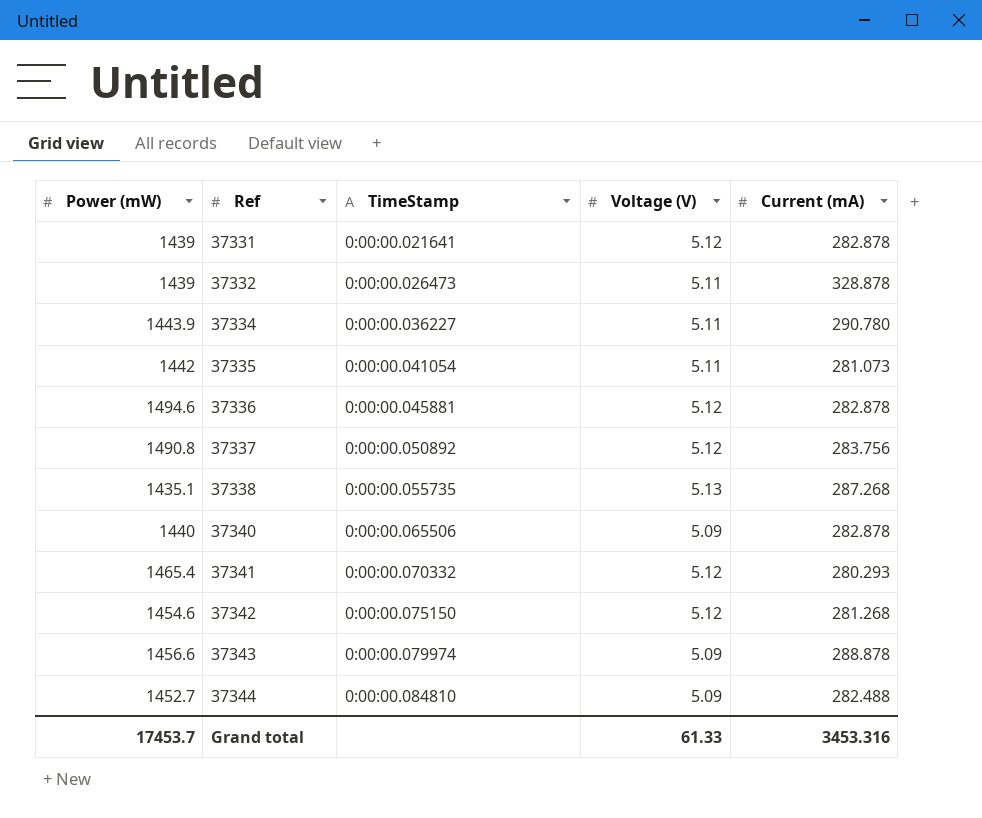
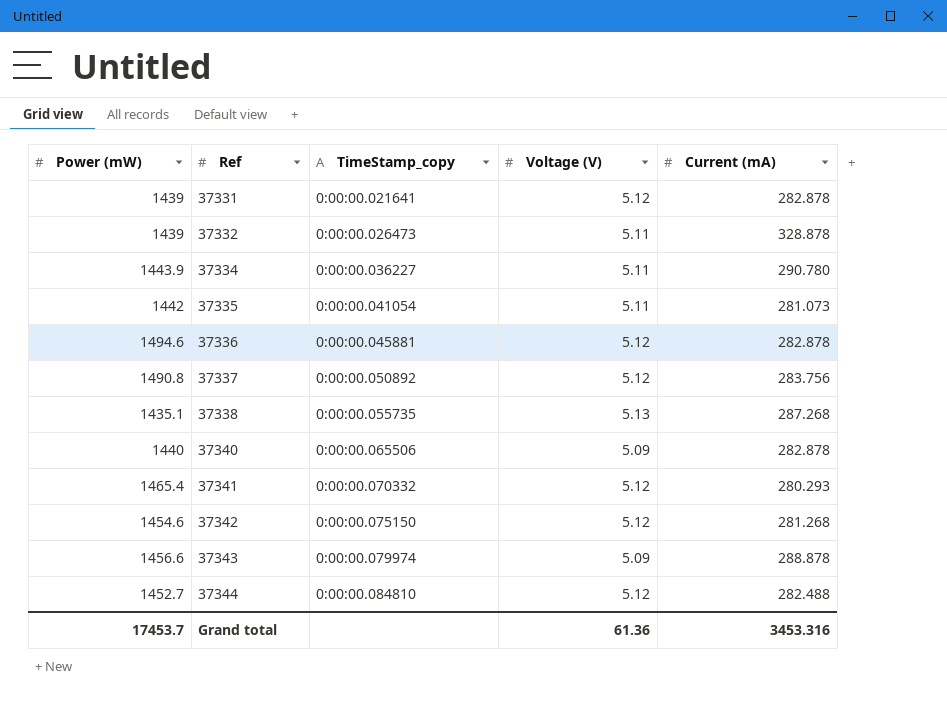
column name: TimeStamp -> TimeStamp_copy
37344 | Voltage (V): 5.09 -> 5.12
Grand total | Voltage (V): 61.33 -> 61.36

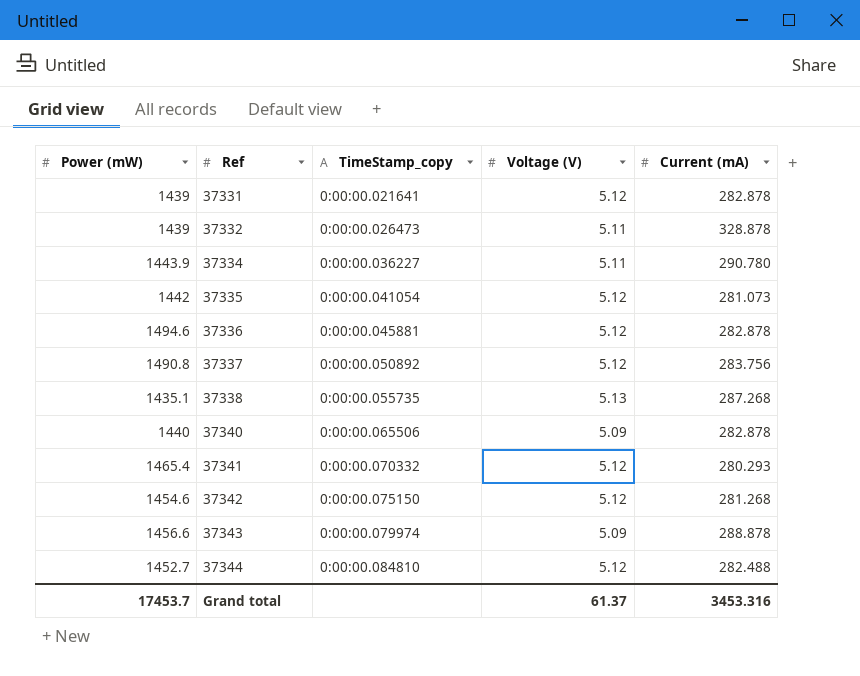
37335 | Voltage (V): 5.11 -> 5.12
Grand total | Voltage (V): 61.36 -> 61.37

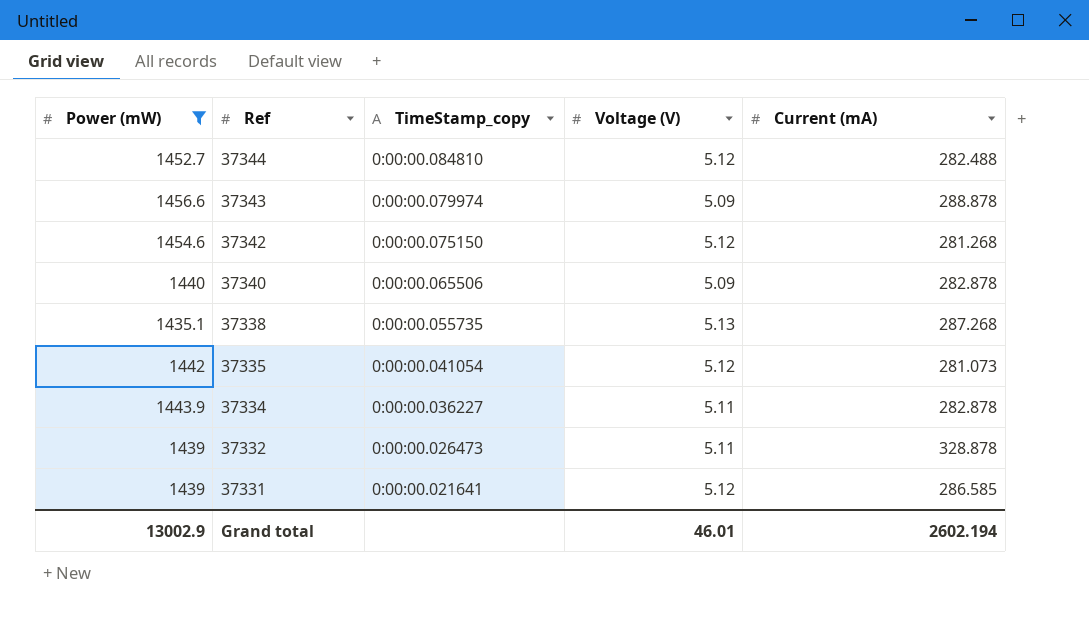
filter: none -> Power (mW) <= 1456.6
row order: Ref ascending -> Ref descending
37334 | Current (mA): 290.780 -> 282.878
37331 | Current (mA): 282.878 -> 286.585
Grand total | Power (mW): 17453.7 -> 13002.9
Grand total | Voltage (V): 61.37 -> 46.01
Grand total | Current (mA): 3453.316 -> 2602.194

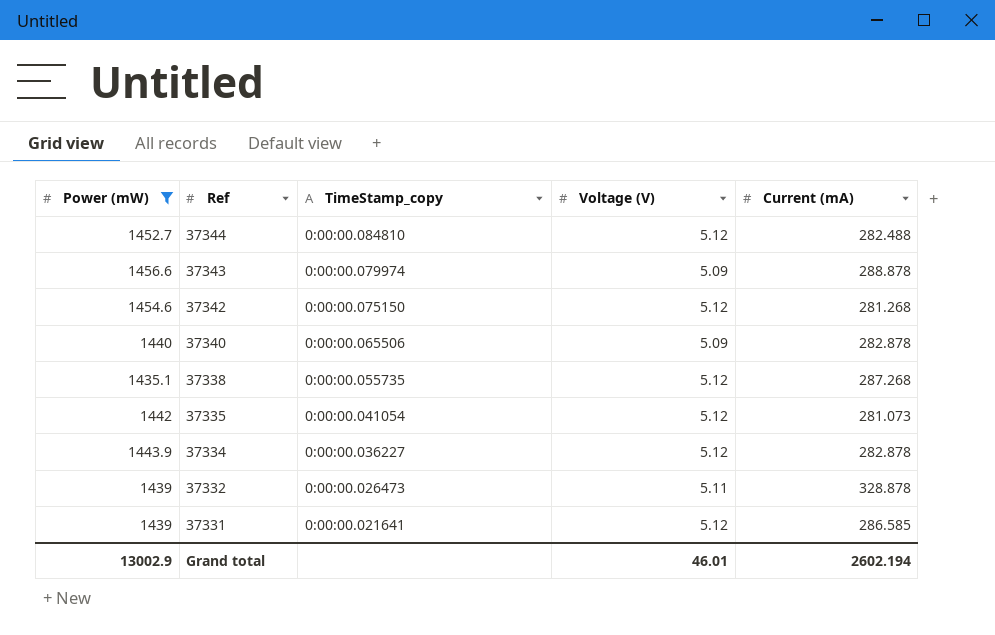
37338 | Voltage (V): 5.13 -> 5.12
37334 | Voltage (V): 5.11 -> 5.12

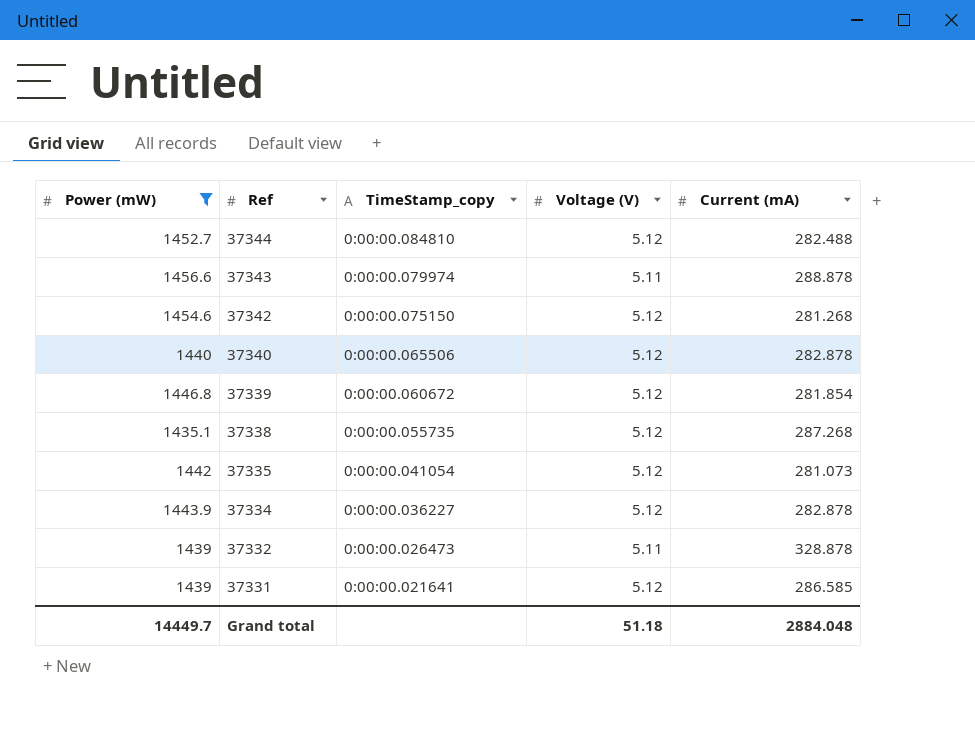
37343 | Voltage (V): 5.09 -> 5.11
37340 | Voltage (V): 5.09 -> 5.12
row 37339: none -> 1446.8 | 0:00:00.060672 | 5.12 | 281.854
Grand total | Power (mW): 13002.9 -> 14449.7
Grand total | Voltage (V): 46.01 -> 51.18
Grand total | Current (mA): 2602.194 -> 2884.048

